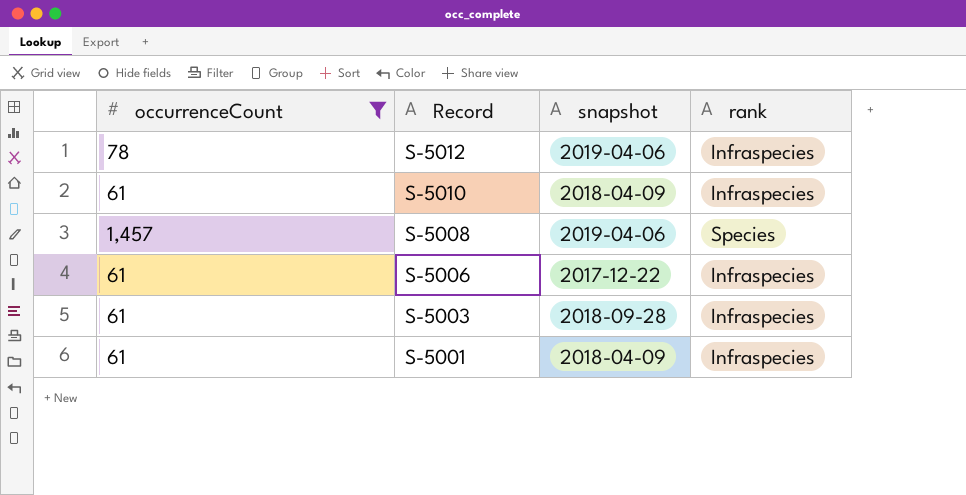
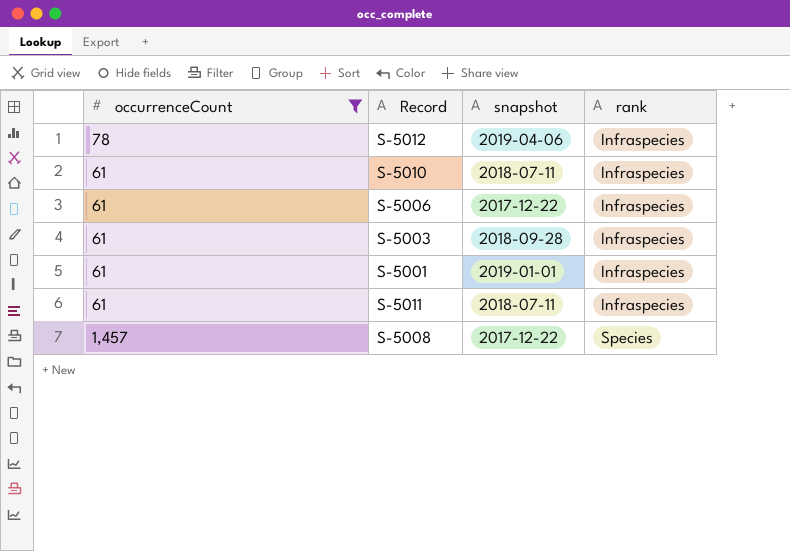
row order: Record descending -> rank ascending
S-5010 | snapshot: 2018-04-09 -> 2018-07-11
S-5001 | snapshot: 2018-04-09 -> 2019-01-01
row S-5011: none -> 61 | 2018-07-11 | Infraspecies
S-5008 | snapshot: 2019-04-06 -> 2017-12-22

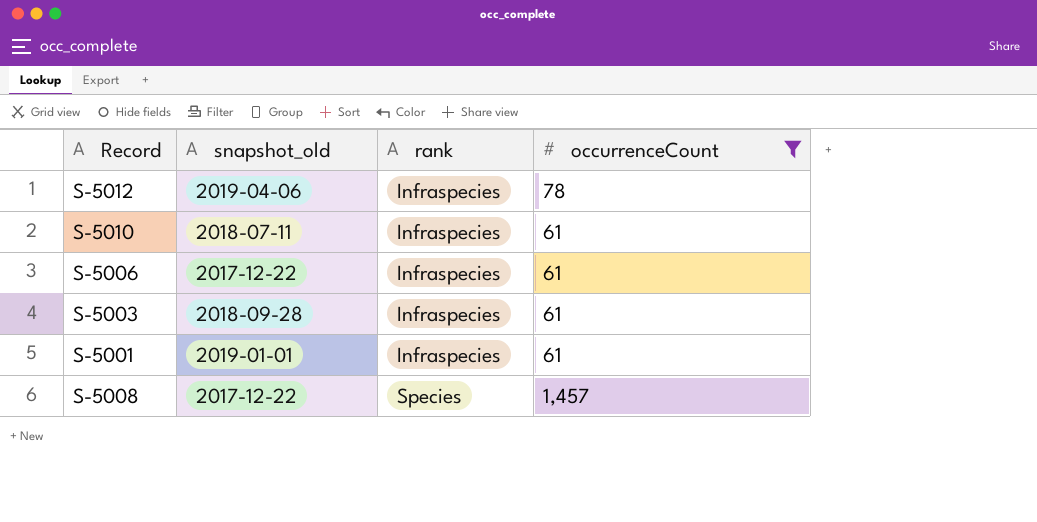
column name: snapshot -> snapshot_old
column occurrenceCount | position: 1 -> 4
row S-5011: 61 | 2018-07-11 | Infraspecies -> none

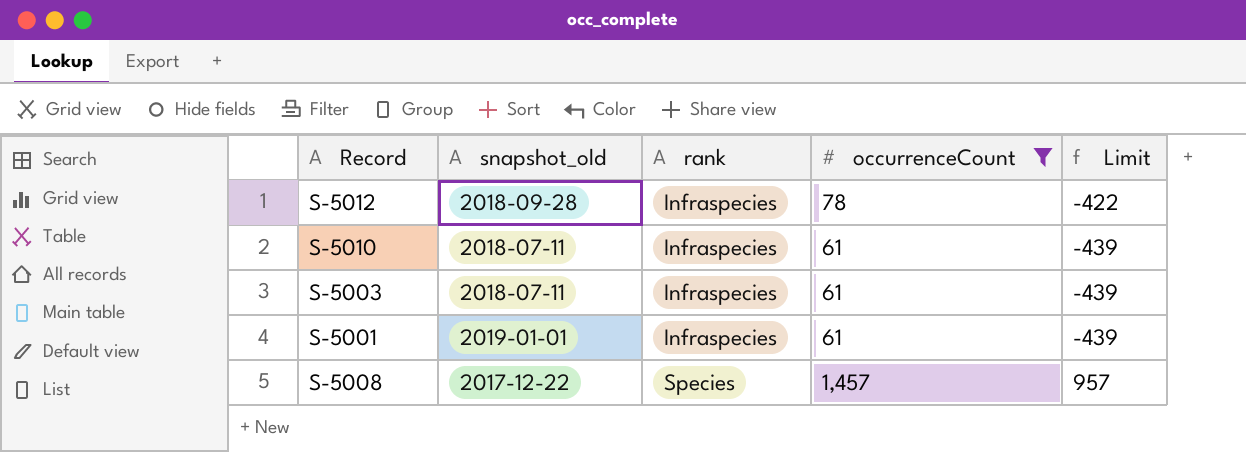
column Limit | formula: none -> [occurrenceCount] - 500
row S-5006: 2017-12-22 | Infraspecies | 61 -> none
S-5012 | snapshot_old: 2019-04-06 -> 2018-09-28
S-5003 | snapshot_old: 2018-09-28 -> 2018-07-11

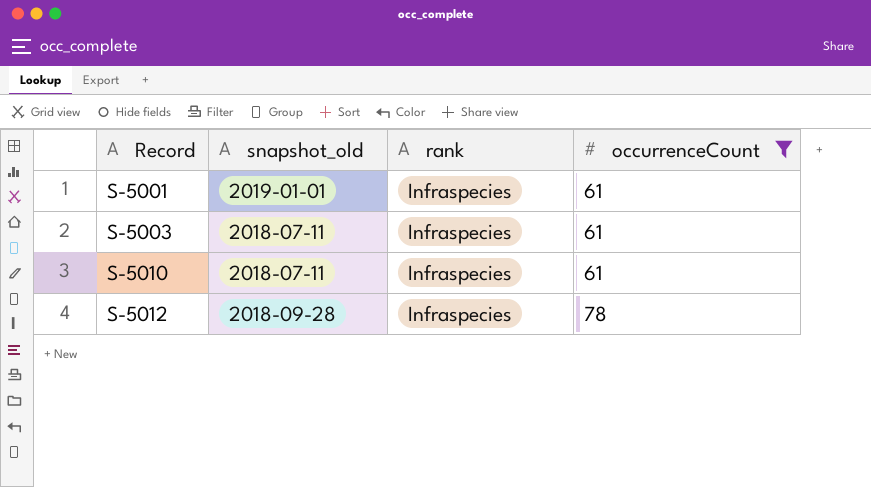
row order: rank ascending -> Record ascending
column Limit | formula: [occurrenceCount] - 500 -> none
row S-5008: 2017-12-22 | Species | 1,457 | 957 -> none

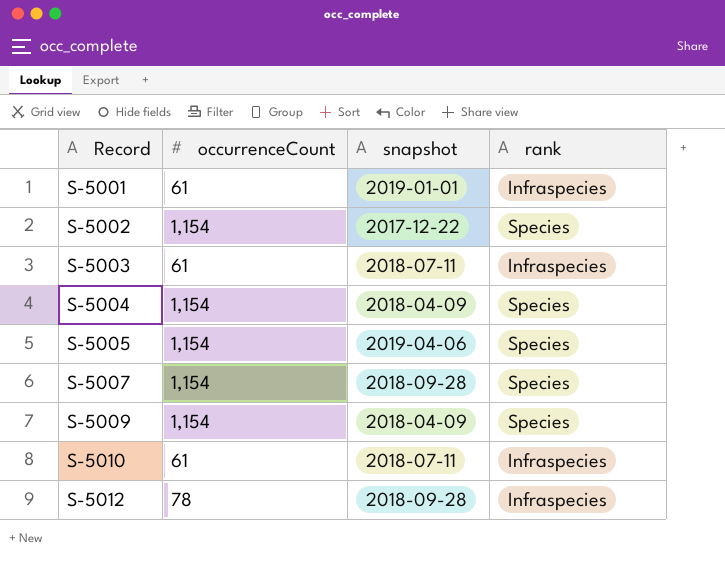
filter: occurrenceCount != 1,154 -> none
column occurrenceCount | position: 4 -> 2
column name: snapshot_old -> snapshot

